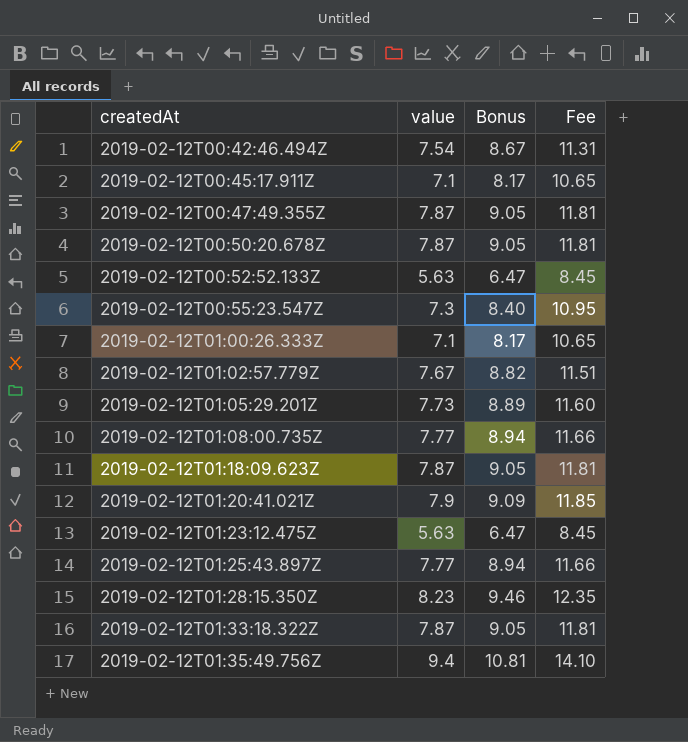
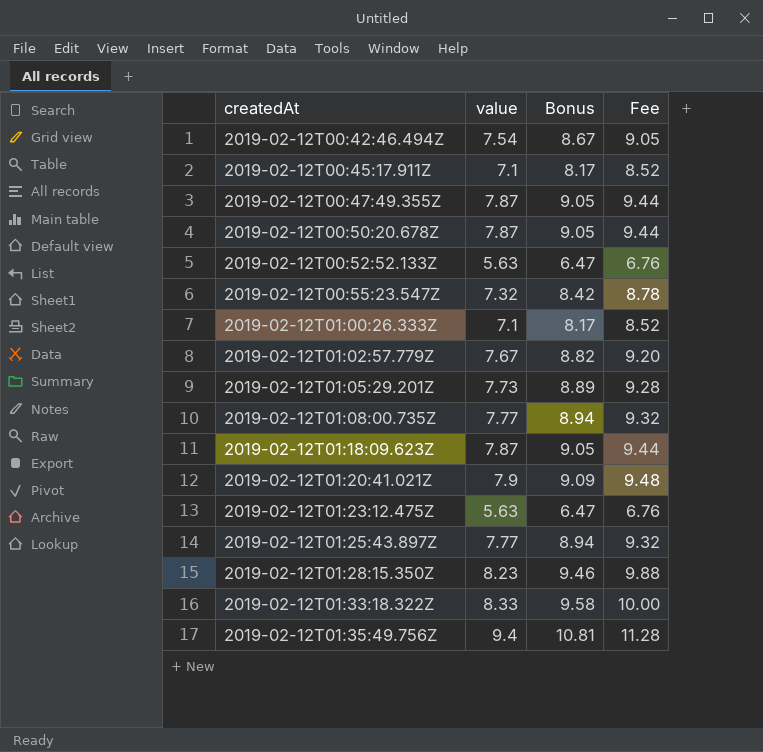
column Fee | formula: [value] * 1.5 -> [value] * 1.2
2019-02-12T00:55:23.547Z | value: 7.3 -> 7.32
2019-02-12T00:55:23.547Z | Bonus: 8.40 -> 8.42
2019-02-12T01:33:18.322Z | value: 7.87 -> 8.33
2019-02-12T01:33:18.322Z | Bonus: 9.05 -> 9.58

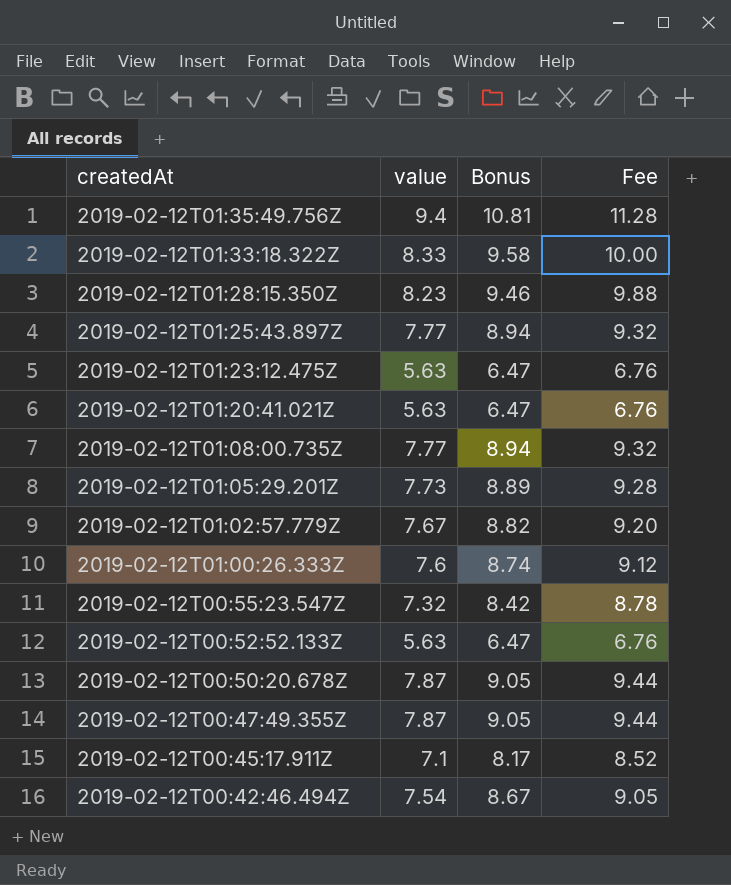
row order: createdAt ascending -> createdAt descending
row 2019-02-12T01:18:09.623Z: 7.87 | 9.05 | 9.44 -> none
2019-02-12T01:20:41.021Z | value: 7.9 -> 5.63
2019-02-12T01:20:41.021Z | Bonus: 9.09 -> 6.47
2019-02-12T01:20:41.021Z | Fee: 9.48 -> 6.76
2019-02-12T01:00:26.333Z | value: 7.1 -> 7.6
2019-02-12T01:00:26.333Z | Bonus: 8.17 -> 8.74
2019-02-12T01:00:26.333Z | Fee: 8.52 -> 9.12

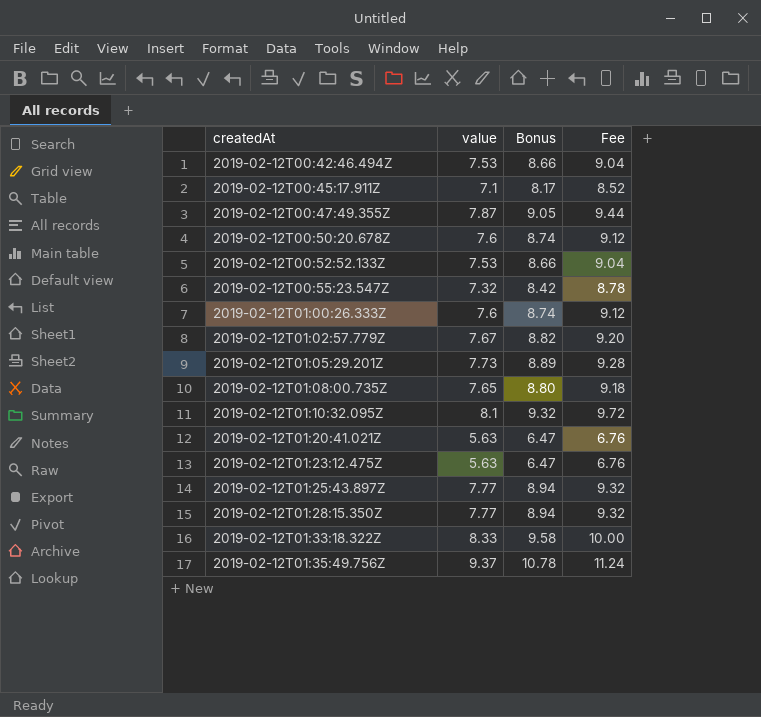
row order: createdAt descending -> createdAt ascending
2019-02-12T00:42:46.494Z | value: 7.54 -> 7.53
2019-02-12T00:42:46.494Z | Bonus: 8.67 -> 8.66
2019-02-12T00:42:46.494Z | Fee: 9.05 -> 9.04
2019-02-12T00:50:20.678Z | value: 7.87 -> 7.6
2019-02-12T00:50:20.678Z | Bonus: 9.05 -> 8.74
2019-02-12T00:50:20.678Z | Fee: 9.44 -> 9.12
2019-02-12T00:52:52.133Z | value: 5.63 -> 7.53
2019-02-12T00:52:52.133Z | Bonus: 6.47 -> 8.66
2019-02-12T00:52:52.133Z | Fee: 6.76 -> 9.04
2019-02-12T01:08:00.735Z | value: 7.77 -> 7.65
2019-02-12T01:08:00.735Z | Bonus: 8.94 -> 8.80
2019-02-12T01:08:00.735Z | Fee: 9.32 -> 9.18
row 2019-02-12T01:10:32.095Z: none -> 8.1 | 9.32 | 9.72
2019-02-12T01:28:15.350Z | value: 8.23 -> 7.77
2019-02-12T01:28:15.350Z | Bonus: 9.46 -> 8.94
2019-02-12T01:28:15.350Z | Fee: 9.88 -> 9.32
2019-02-12T01:35:49.756Z | value: 9.4 -> 9.37
2019-02-12T01:35:49.756Z | Bonus: 10.81 -> 10.78
2019-02-12T01:35:49.756Z | Fee: 11.28 -> 11.24

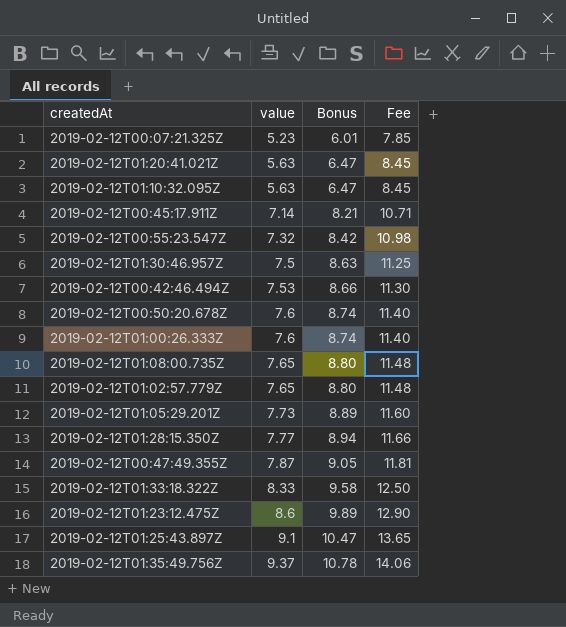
row order: createdAt ascending -> value ascending
column Fee | formula: [value] * 1.2 -> [value] * 1.5
row 2019-02-12T00:52:52.133Z: 7.53 | 8.66 | 9.04 -> none
row 2019-02-12T00:07:21.325Z: none -> 5.23 | 6.01 | 7.85
2019-02-12T01:10:32.095Z | value: 8.1 -> 5.63
2019-02-12T01:10:32.095Z | Bonus: 9.32 -> 6.47
2019-02-12T00:45:17.911Z | value: 7.1 -> 7.14
2019-02-12T00:45:17.911Z | Bonus: 8.17 -> 8.21
row 2019-02-12T01:30:46.957Z: none -> 7.5 | 8.63 | 11.25
2019-02-12T01:02:57.779Z | value: 7.67 -> 7.65
2019-02-12T01:02:57.779Z | Bonus: 8.82 -> 8.80
2019-02-12T01:23:12.475Z | value: 5.63 -> 8.6
2019-02-12T01:23:12.475Z | Bonus: 6.47 -> 9.89
2019-02-12T01:25:43.897Z | value: 7.77 -> 9.1
2019-02-12T01:25:43.897Z | Bonus: 8.94 -> 10.47

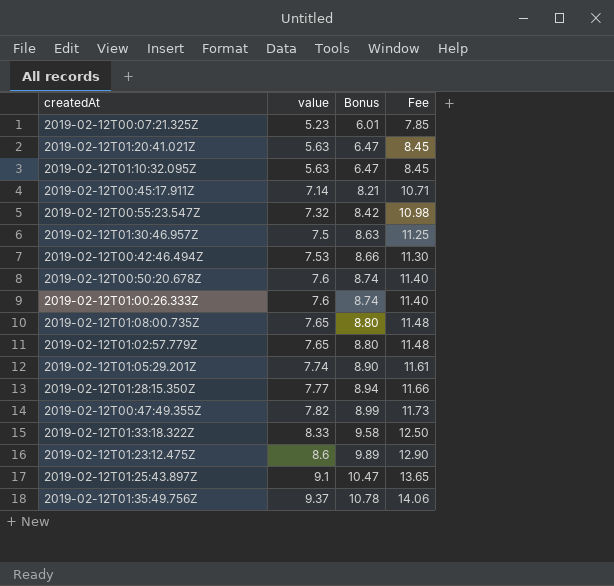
2019-02-12T01:05:29.201Z | value: 7.73 -> 7.74
2019-02-12T01:05:29.201Z | Bonus: 8.89 -> 8.90
2019-02-12T01:05:29.201Z | Fee: 11.60 -> 11.61
2019-02-12T00:47:49.355Z | value: 7.87 -> 7.82
2019-02-12T00:47:49.355Z | Bonus: 9.05 -> 8.99
2019-02-12T00:47:49.355Z | Fee: 11.81 -> 11.73

